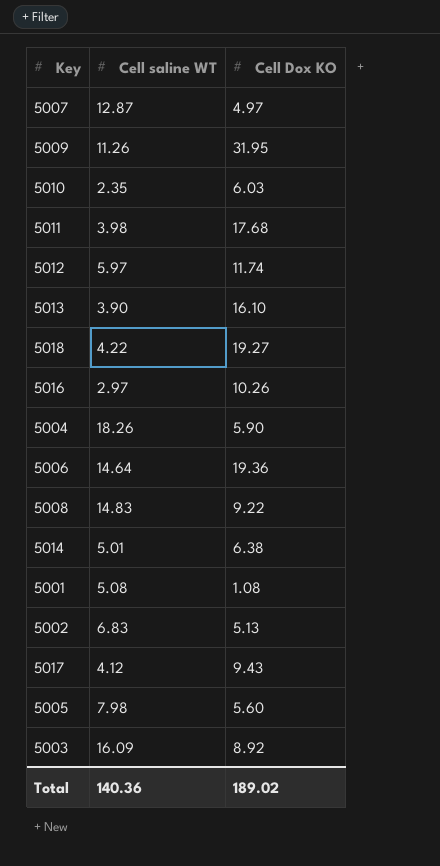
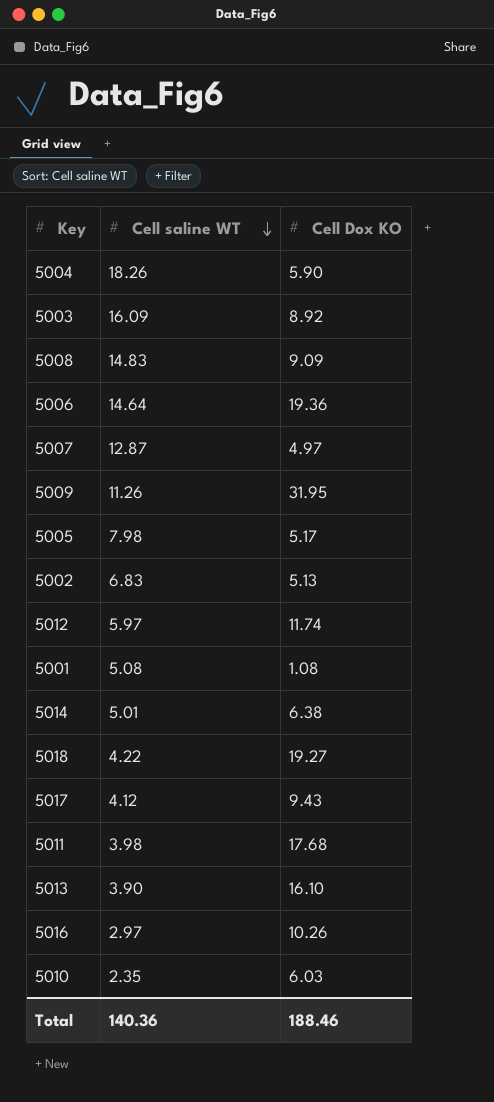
row order: none -> Cell saline WT descending
5008 | Cell Dox KO: 9.22 -> 9.09
5005 | Cell Dox KO: 5.60 -> 5.17
Total | Cell Dox KO: 189.02 -> 188.46

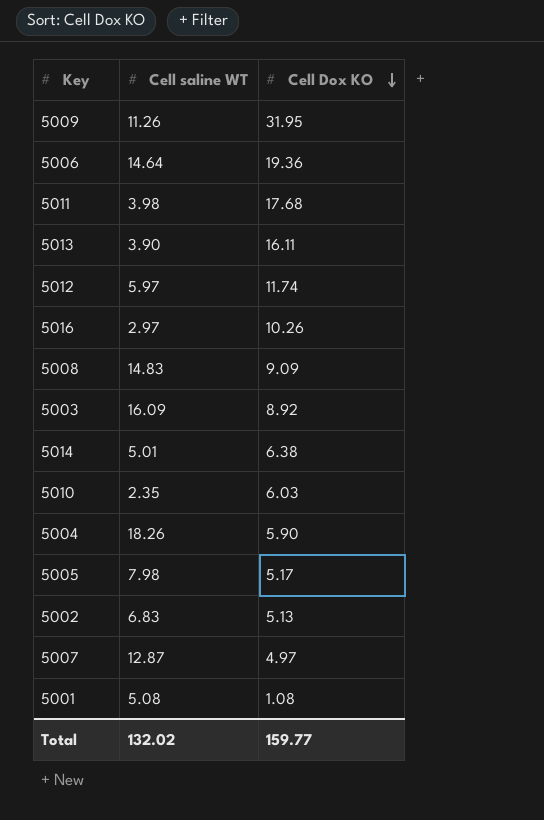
row order: Cell saline WT descending -> Cell Dox KO descending
row 5018: 4.22 | 19.27 -> none
row 5017: 4.12 | 9.43 -> none
5013 | Cell Dox KO: 16.10 -> 16.11
Total | Cell saline WT: 140.36 -> 132.02
Total | Cell Dox KO: 188.46 -> 159.77

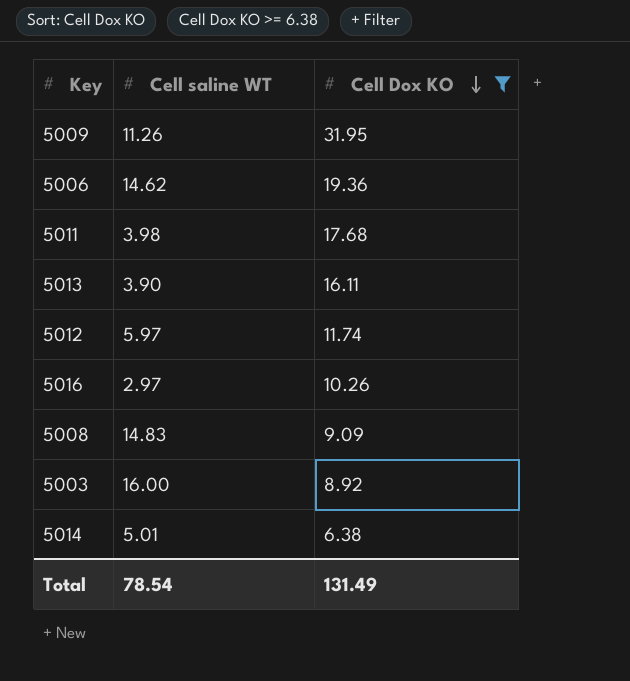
filter: none -> Cell Dox KO >= 6.38
5006 | Cell saline WT: 14.64 -> 14.62
5003 | Cell saline WT: 16.09 -> 16.00
Total | Cell saline WT: 132.02 -> 78.54
Total | Cell Dox KO: 159.77 -> 131.49

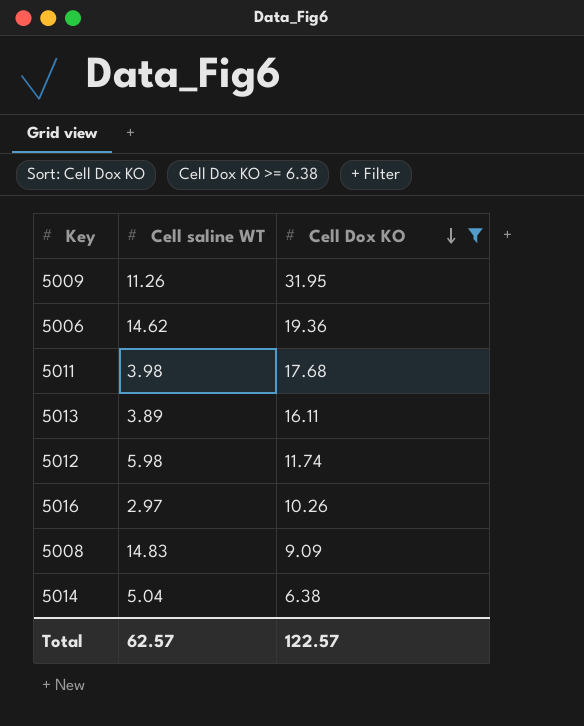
row 5003: 16.00 | 8.92 -> none
5013 | Cell saline WT: 3.90 -> 3.89
5012 | Cell saline WT: 5.97 -> 5.98
5014 | Cell saline WT: 5.01 -> 5.04
Total | Cell saline WT: 78.54 -> 62.57
Total | Cell Dox KO: 131.49 -> 122.57

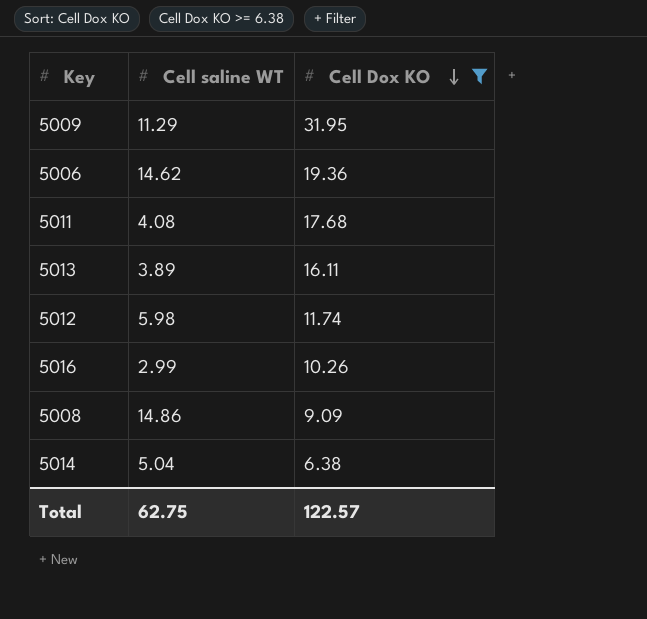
5009 | Cell saline WT: 11.26 -> 11.29
5011 | Cell saline WT: 3.98 -> 4.08
5016 | Cell saline WT: 2.97 -> 2.99
5008 | Cell saline WT: 14.83 -> 14.86
Total | Cell saline WT: 62.57 -> 62.75

